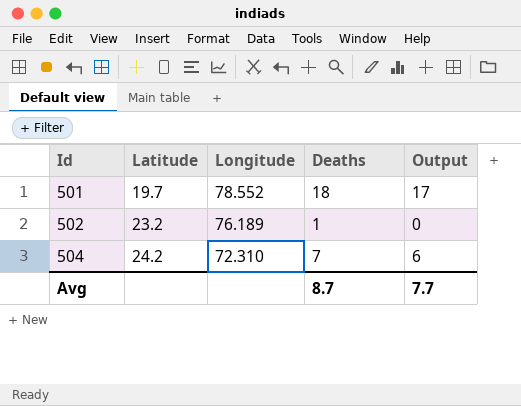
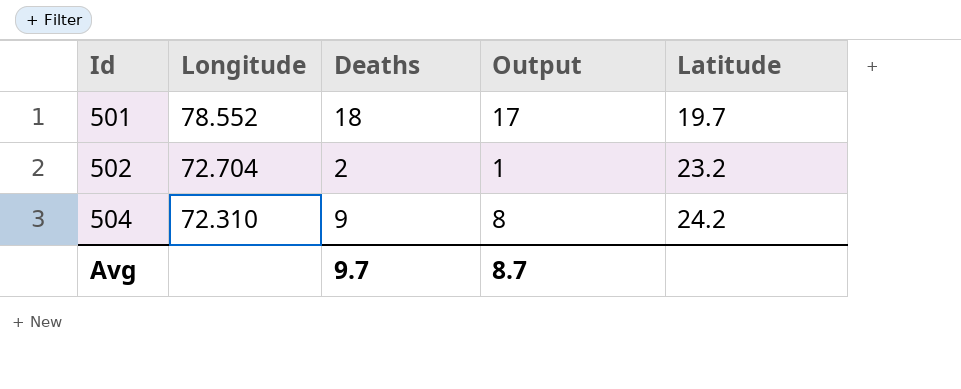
column Latitude | position: 2 -> 5
502 | Longitude: 76.189 -> 72.704
502 | Deaths: 1 -> 2
502 | Output: 0 -> 1
504 | Deaths: 7 -> 9
504 | Output: 6 -> 8
Avg | Deaths: 8.7 -> 9.7
Avg | Output: 7.7 -> 8.7

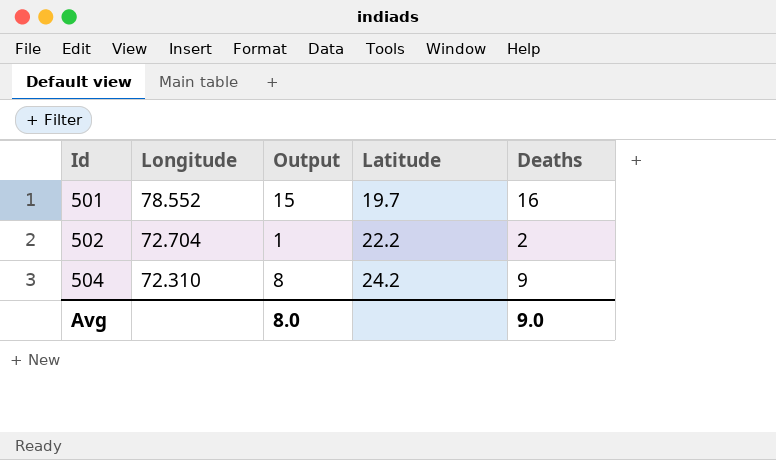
column Deaths | position: 3 -> 5
501 | Output: 17 -> 15
501 | Deaths: 18 -> 16
502 | Latitude: 23.2 -> 22.2
Avg | Output: 8.7 -> 8.0
Avg | Deaths: 9.7 -> 9.0

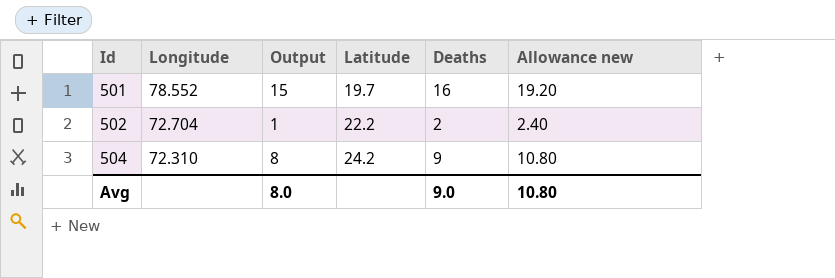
column Allowance new | formula: none -> [Deaths] * 1.2

